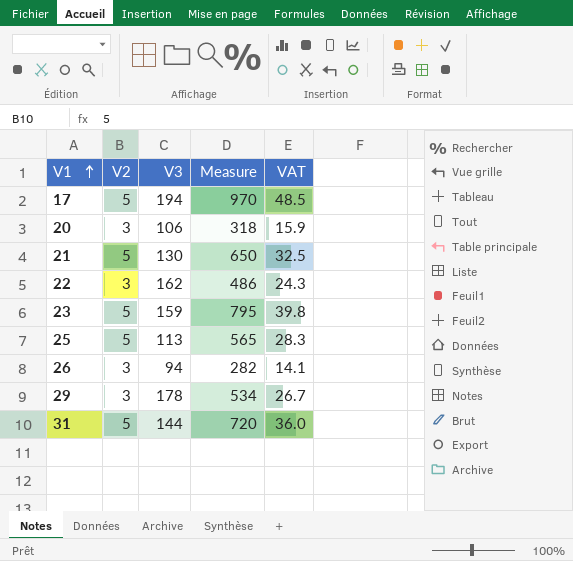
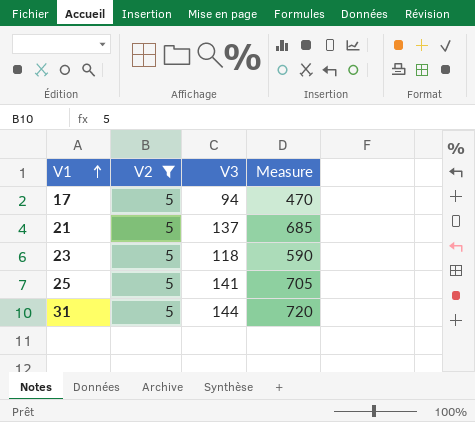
filter: none -> V2 = 5
column VAT | formula: [Measure] * 0.05 -> none
17 | V3: 194 -> 94
17 | Measure: 970 -> 470
21 | V3: 130 -> 137
21 | Measure: 650 -> 685
23 | V3: 159 -> 118
23 | Measure: 795 -> 590
25 | V3: 113 -> 141
25 | Measure: 565 -> 705

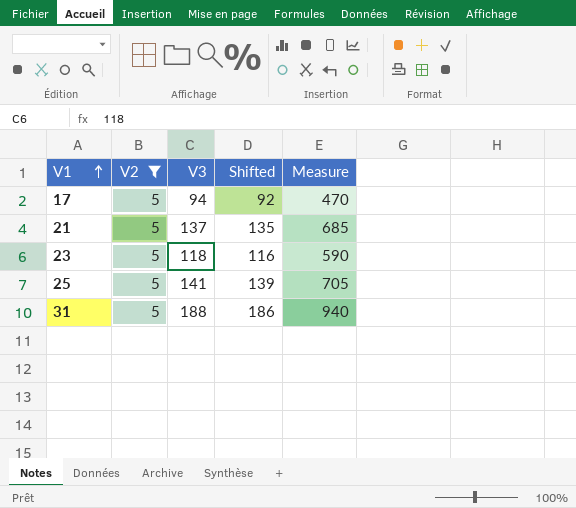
column Shifted | formula: none -> [V3] - 2
31 | V3: 144 -> 188
31 | Measure: 720 -> 940

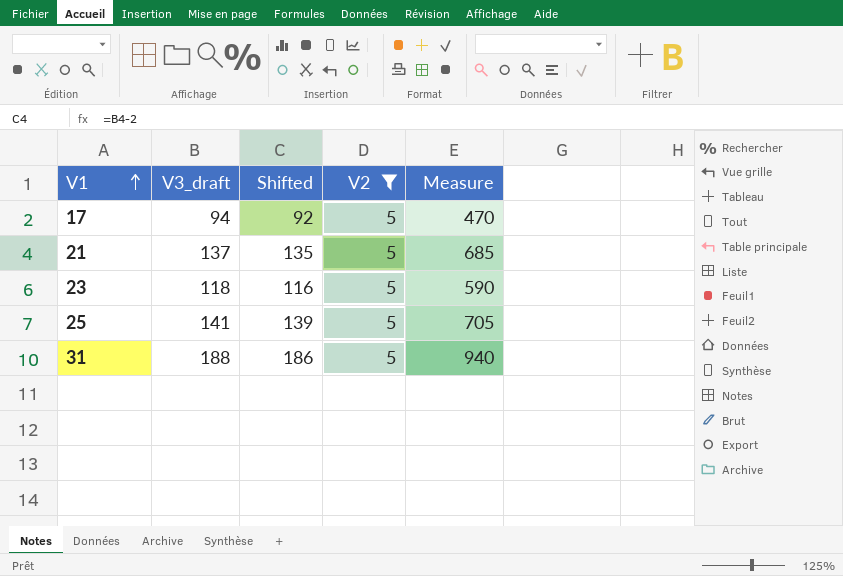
column name: V3 -> V3_draft
column V2 | position: 2 -> 4

